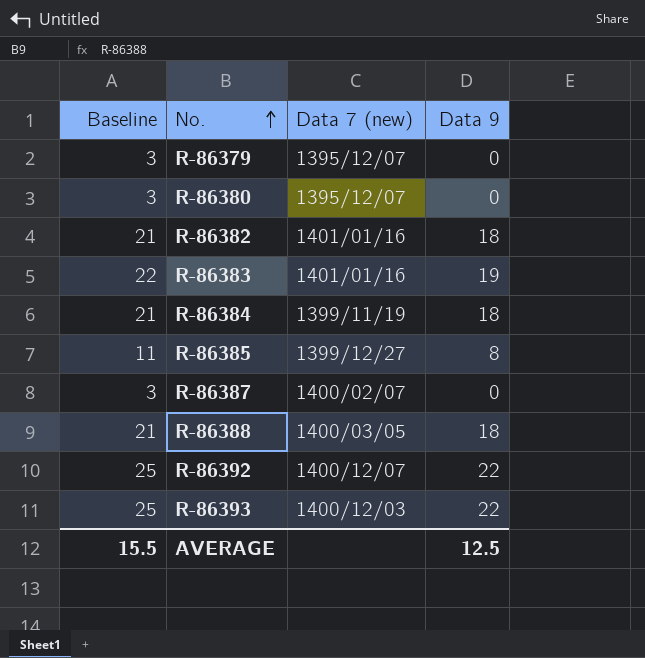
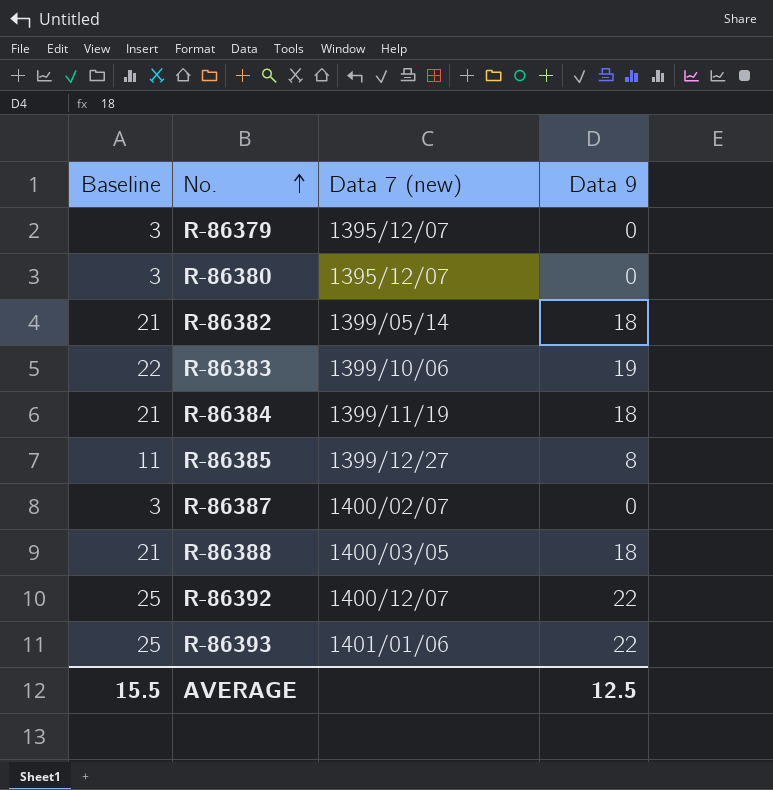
R-86382 | Data 7 (new): 1401/01/16 -> 1399/05/14
R-86383 | Data 7 (new): 1401/01/16 -> 1399/10/06
R-86393 | Data 7 (new): 1400/12/03 -> 1401/01/06

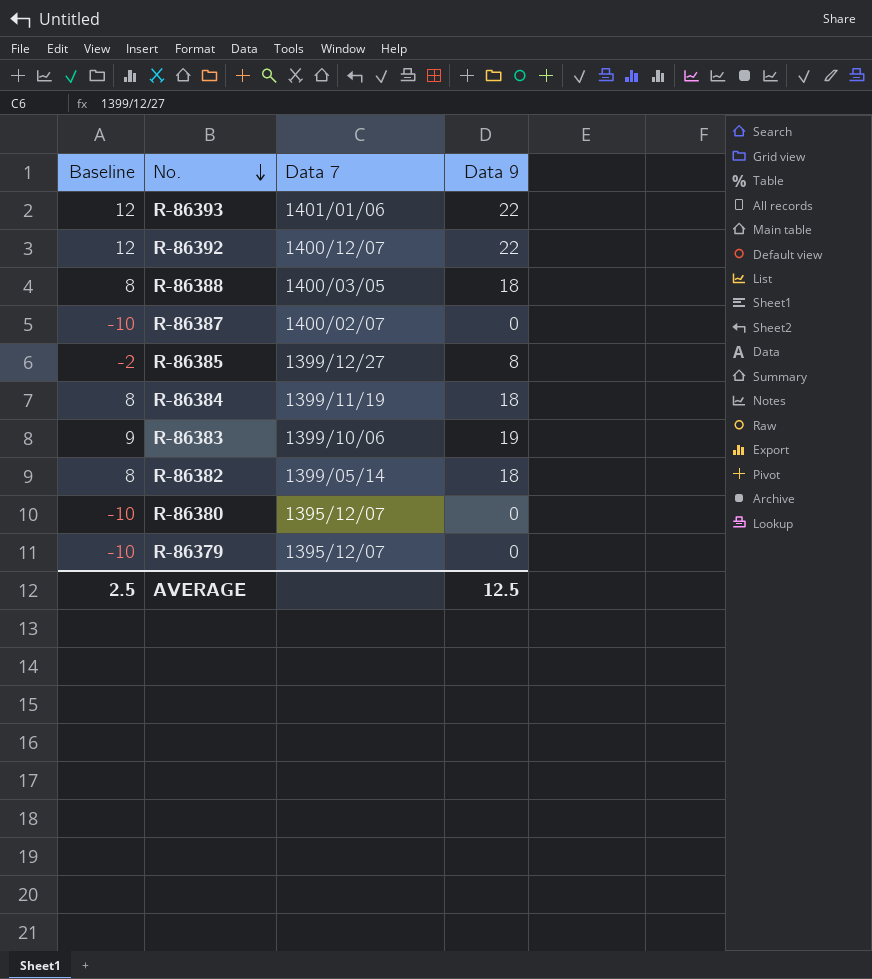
row order: No. ascending -> No. descending
column Baseline | formula: [Data 9] + 3 -> [Data 9] - 10
column name: Data 7 (new) -> Data 7
AVERAGE | Baseline: 15.5 -> 2.5

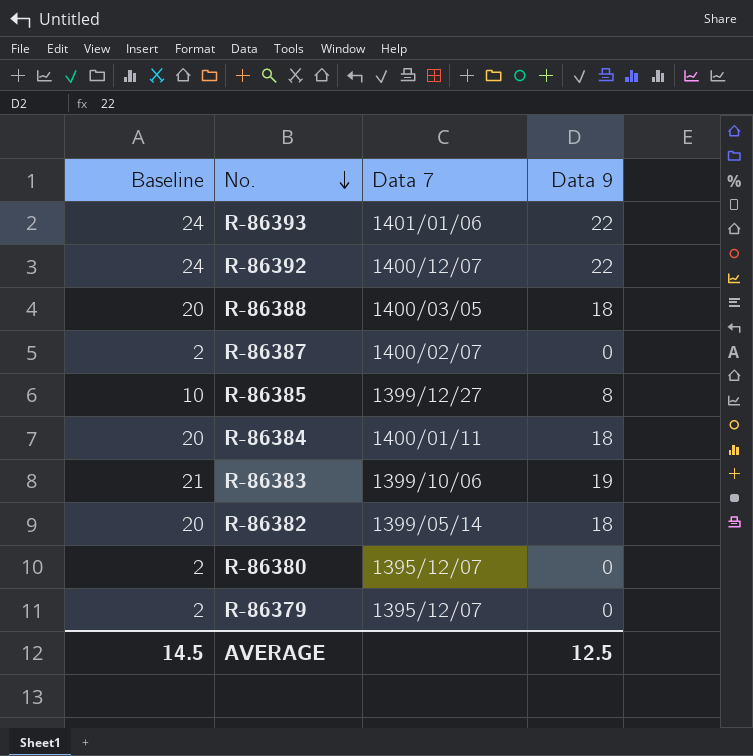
column Baseline | formula: [Data 9] - 10 -> [Data 9] + 2
R-86384 | Data 7: 1399/11/19 -> 1400/01/11
AVERAGE | Baseline: 2.5 -> 14.5

